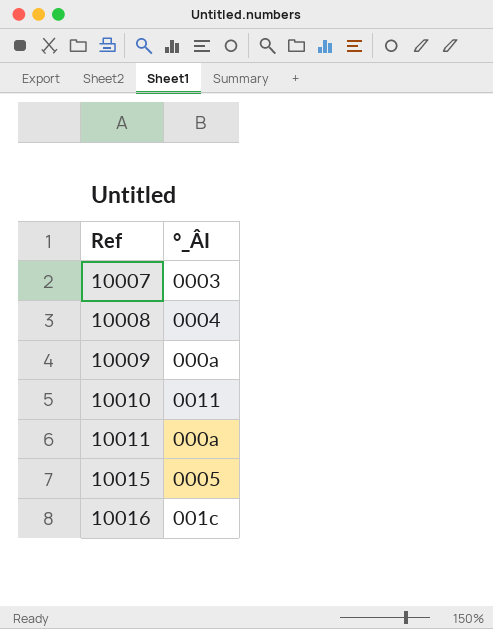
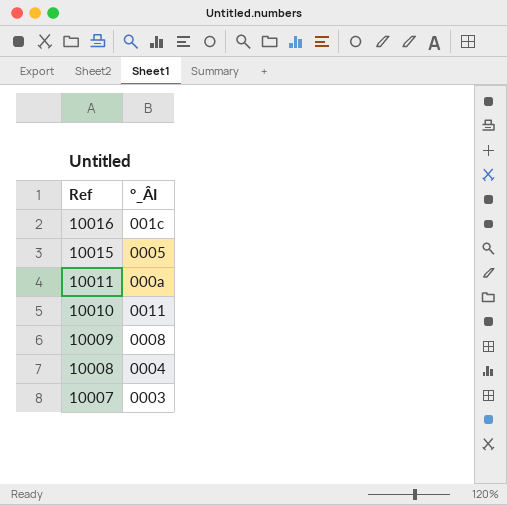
row order: Ref ascending -> Ref descending
10009 | °_ÂI: 000a -> 0008

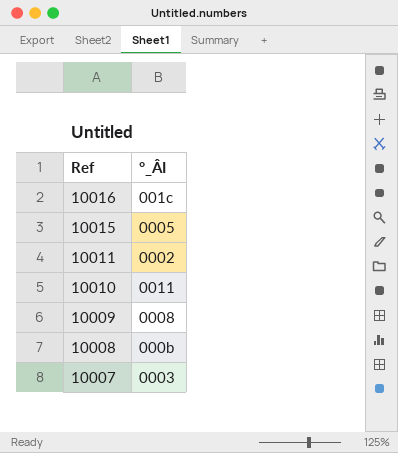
10011 | °_ÂI: 000a -> 0002
10008 | °_ÂI: 0004 -> 000b

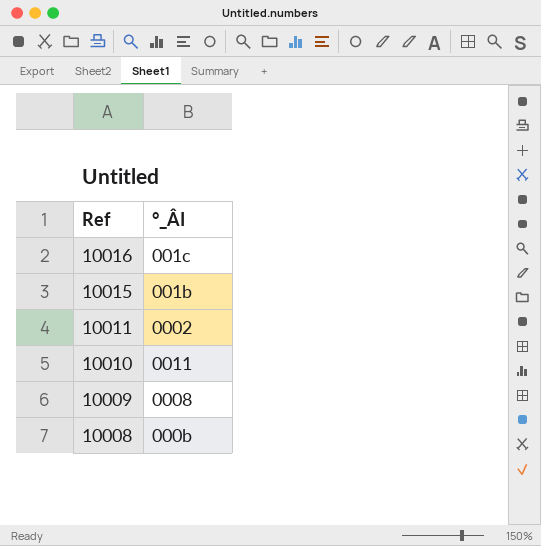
row 10007: 0003 -> none
10015 | °_ÂI: 0005 -> 001b

